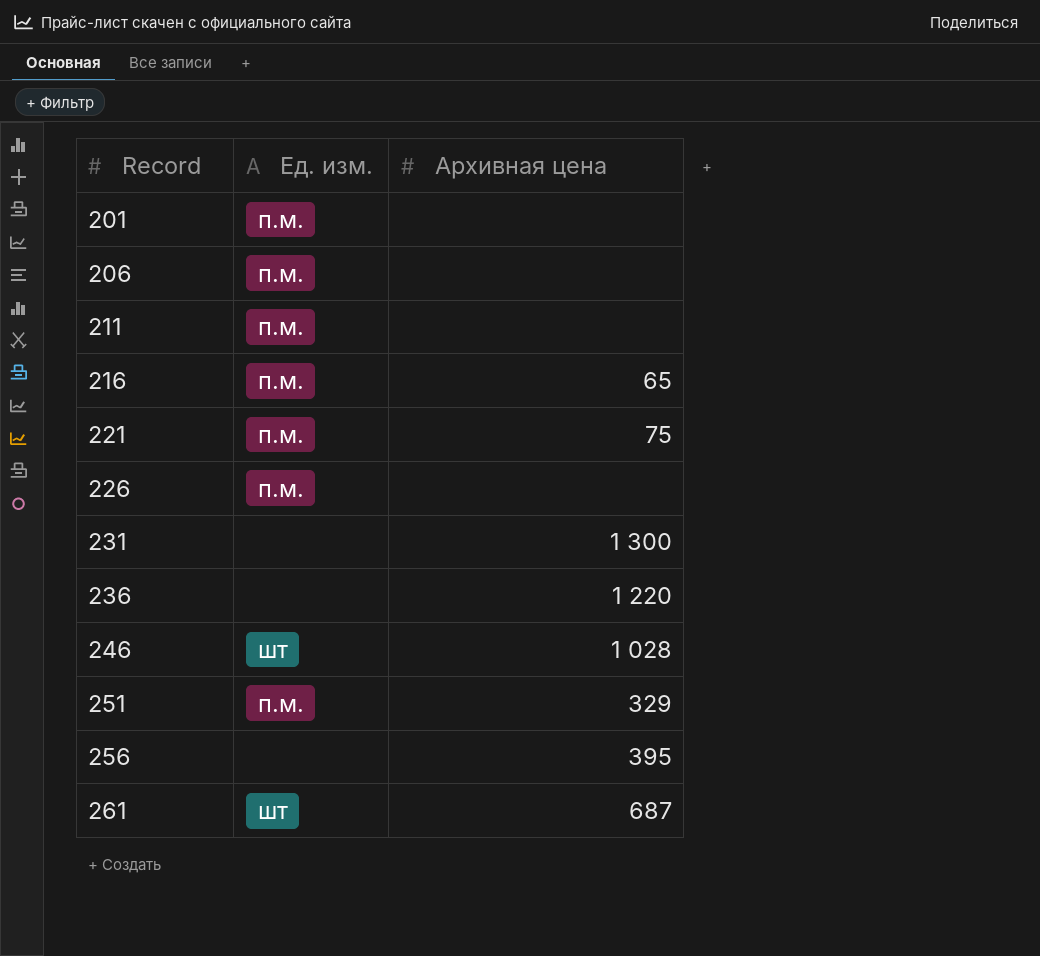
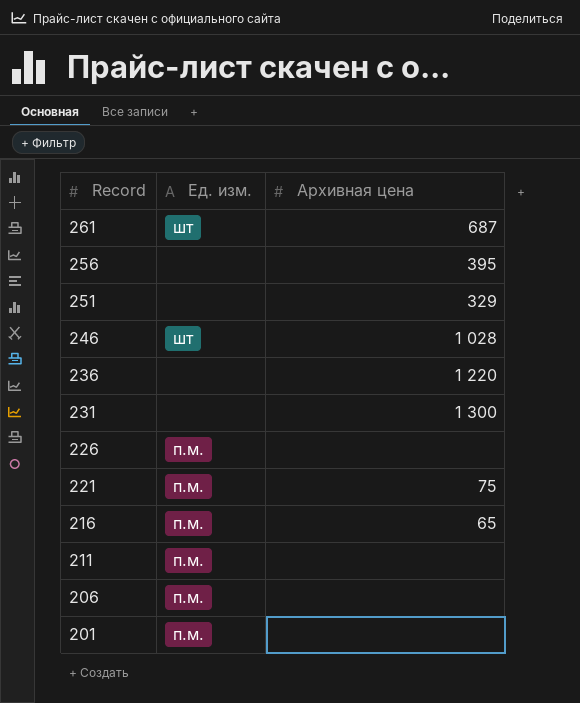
row order: Record ascending -> Record descending
251 | Ед. изм.: п.м. -> none

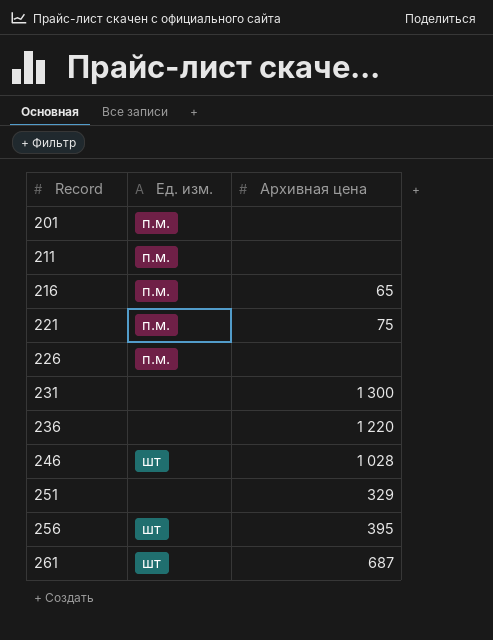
row order: Record descending -> Record ascending
row 206: п.м. | none -> none
256 | Ед. изм.: none -> шт

